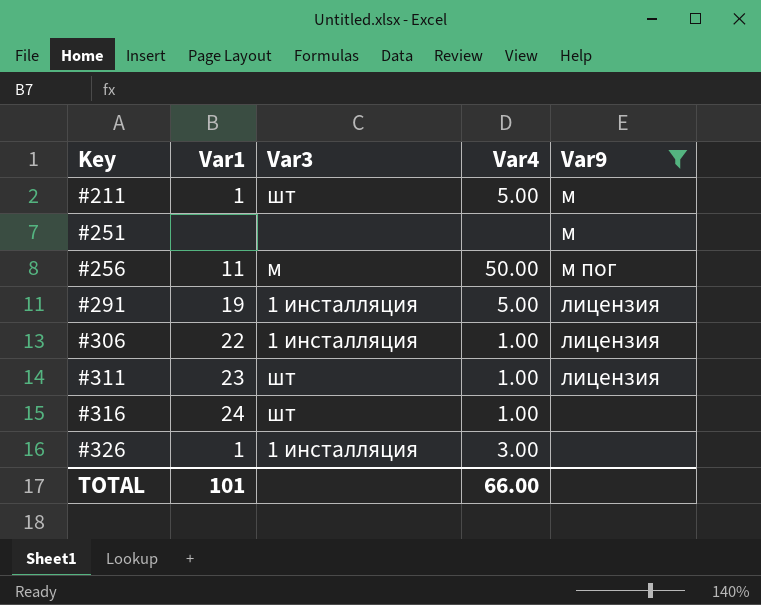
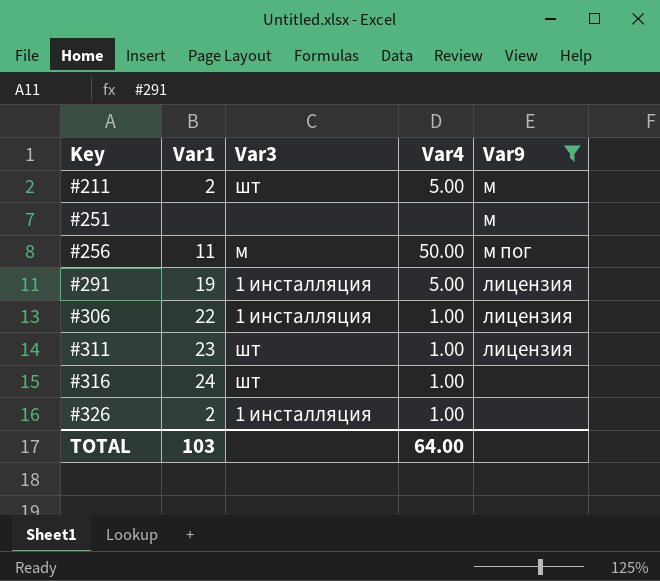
#211 | Var1: 1 -> 2
#326 | Var1: 1 -> 2
#326 | Var4: 3.00 -> 1.00
TOTAL | Var1: 101 -> 103
TOTAL | Var4: 66.00 -> 64.00

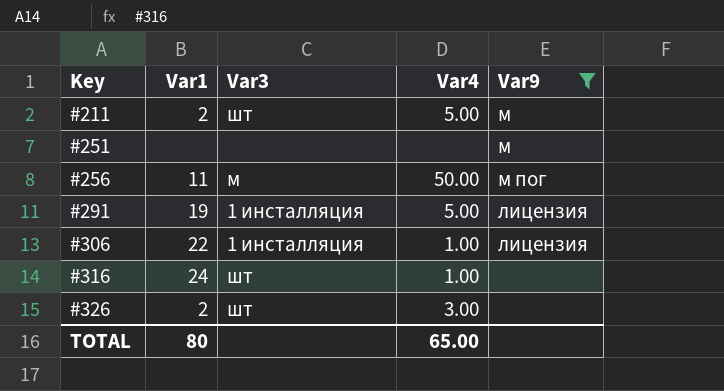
row #311: 23 | шт | 1.00 | лицензия -> none
#326 | Var3: 1 инсталляция -> шт
#326 | Var4: 1.00 -> 3.00
TOTAL | Var1: 103 -> 80
TOTAL | Var4: 64.00 -> 65.00

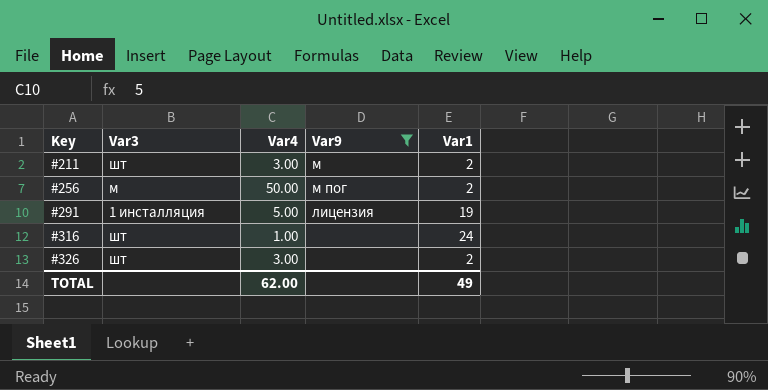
column Var1 | position: 2 -> 5
row #251: none | none | none | м -> none
row #306: 22 | 1 инсталляция | 1.00 | лицензия -> none
#211 | Var4: 5.00 -> 3.00
#256 | Var1: 11 -> 2
TOTAL | Var4: 65.00 -> 62.00
TOTAL | Var1: 80 -> 49

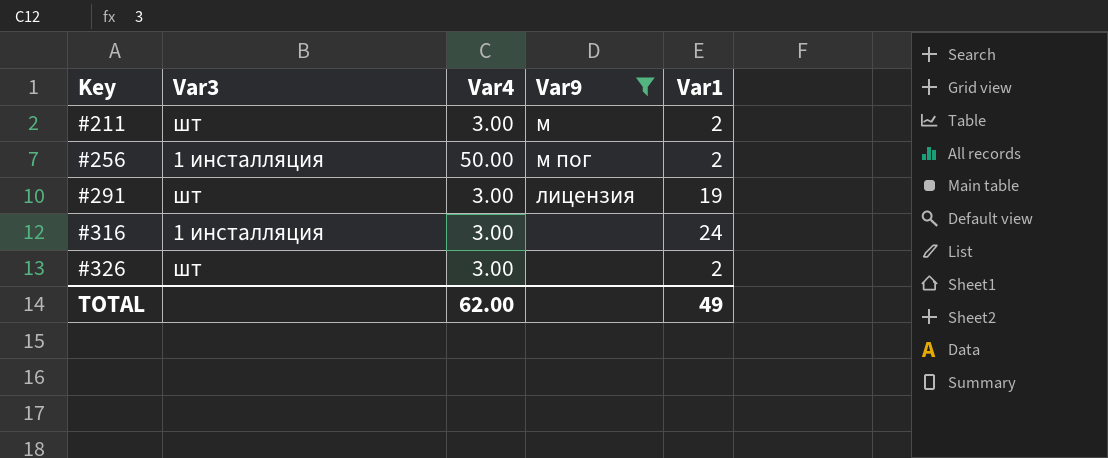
#256 | Var3: м -> 1 инсталляция
#291 | Var3: 1 инсталляция -> шт
#291 | Var4: 5.00 -> 3.00
#316 | Var3: шт -> 1 инсталляция
#316 | Var4: 1.00 -> 3.00

